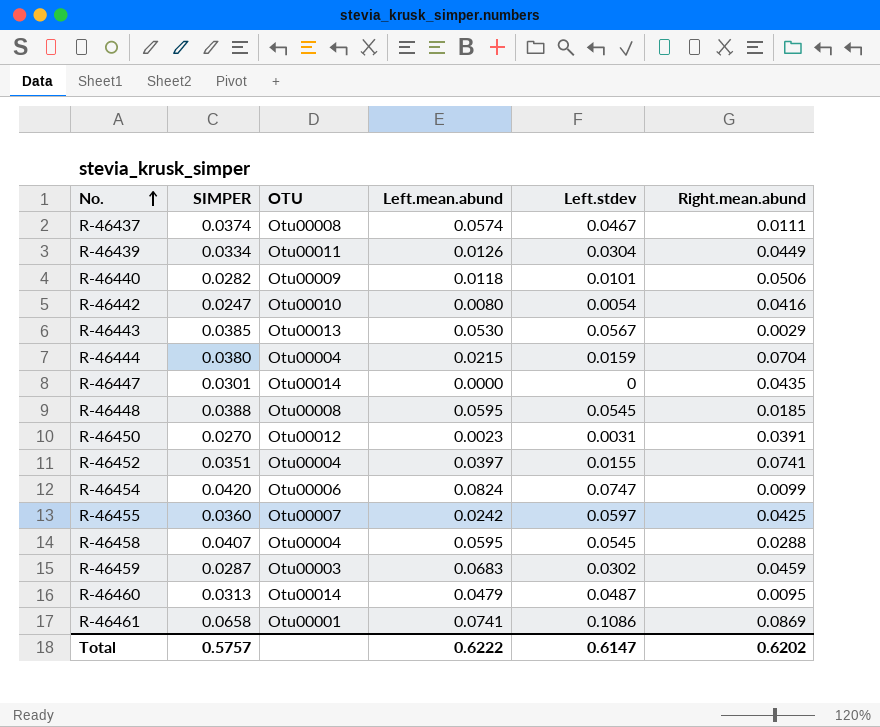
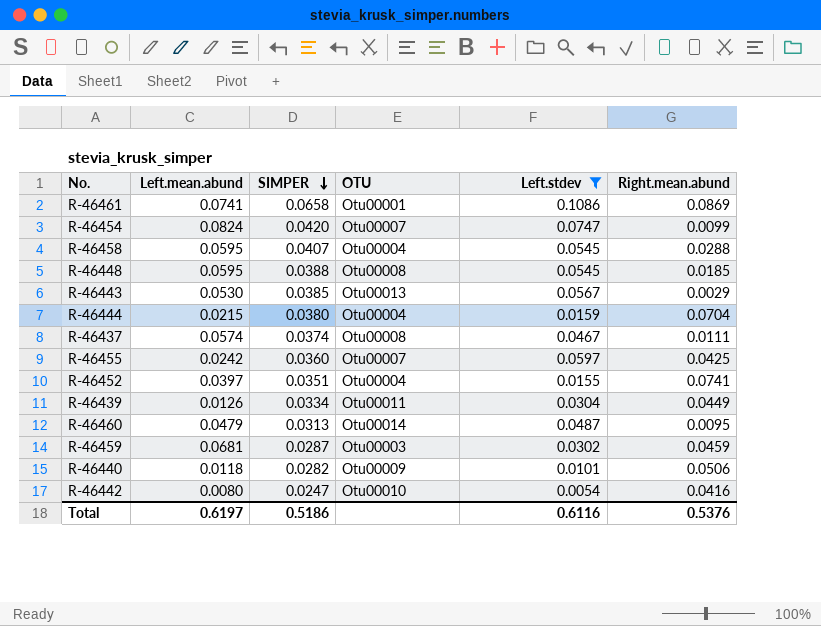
filter: none -> Left.stdev >= 0.0054
row order: No. ascending -> SIMPER descending
column Left.mean.abund | position: 4 -> 2
R-46454 | OTU: Otu00006 -> Otu00007
R-46459 | Left.mean.abund: 0.0683 -> 0.0681
Total | Left.mean.abund: 0.6222 -> 0.6197
Total | SIMPER: 0.5757 -> 0.5186
Total | Left.stdev: 0.6147 -> 0.6116
Total | Right.mean.abund: 0.6202 -> 0.5376

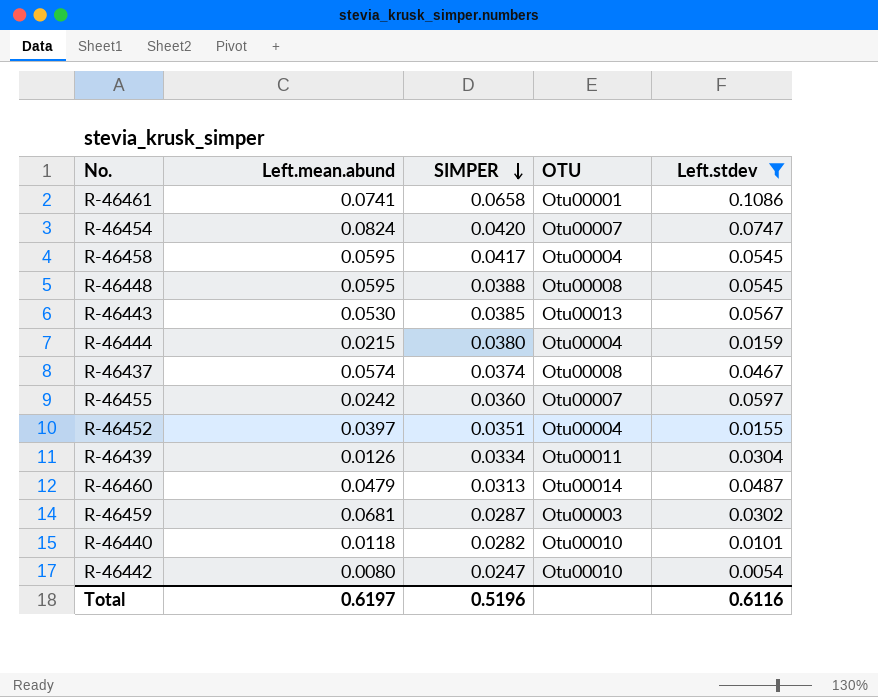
column Right.mean.abund | position: 6 -> none
R-46458 | SIMPER: 0.0407 -> 0.0417
R-46440 | OTU: Otu00009 -> Otu00010
Total | SIMPER: 0.5186 -> 0.5196

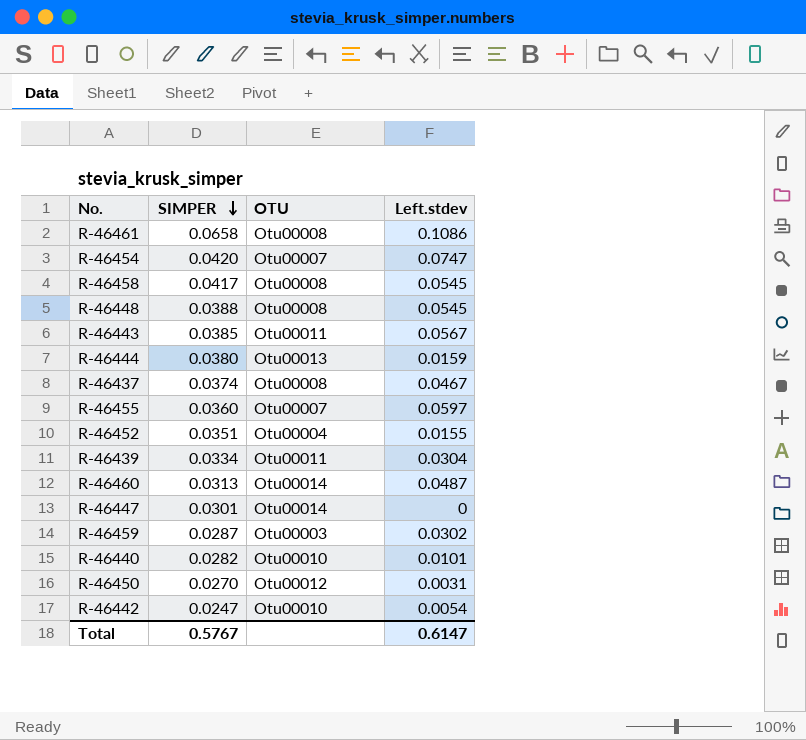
filter: Left.stdev >= 0.0054 -> none
column Left.mean.abund | position: 2 -> none
R-46461 | OTU: Otu00001 -> Otu00008
R-46458 | OTU: Otu00004 -> Otu00008
R-46443 | OTU: Otu00013 -> Otu00011
R-46444 | OTU: Otu00004 -> Otu00013
Total | SIMPER: 0.5196 -> 0.5767
Total | Left.stdev: 0.6116 -> 0.6147

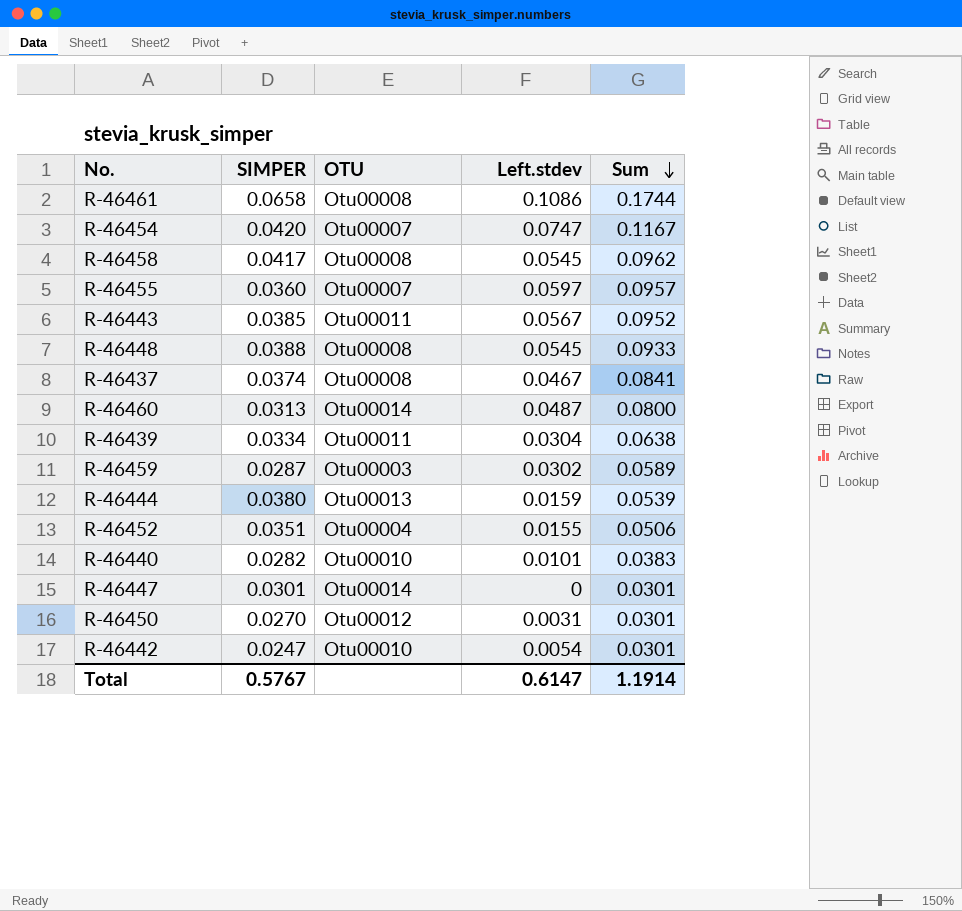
row order: SIMPER descending -> Sum descending
column Sum | formula: none -> [SIMPER] + [Left.stdev]

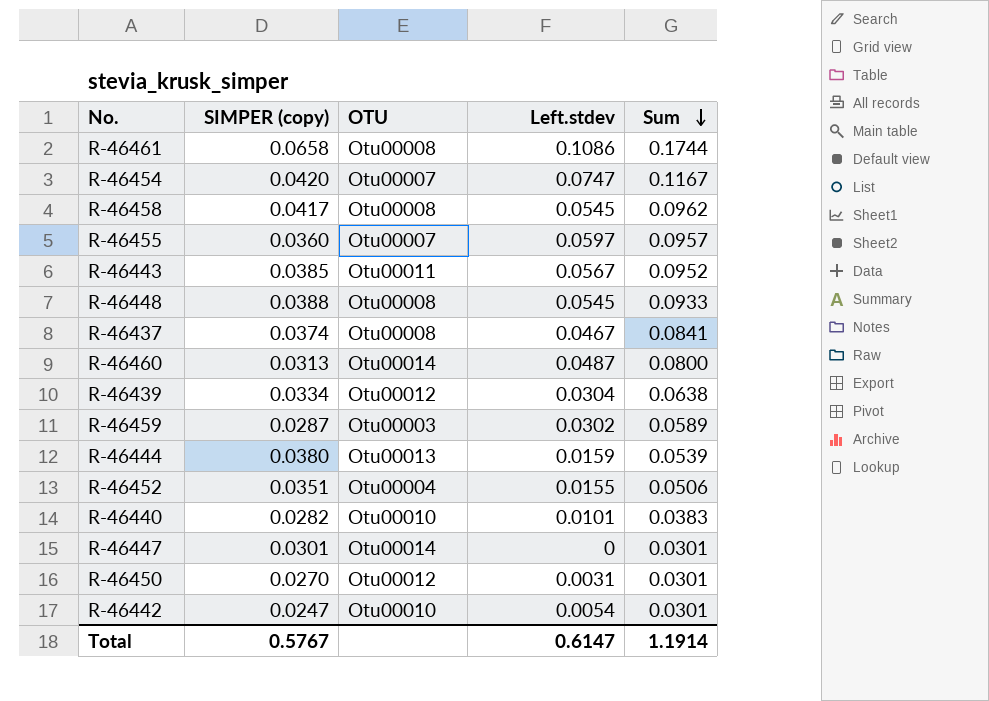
column name: SIMPER -> SIMPER (copy)
R-46439 | OTU: Otu00011 -> Otu00012

